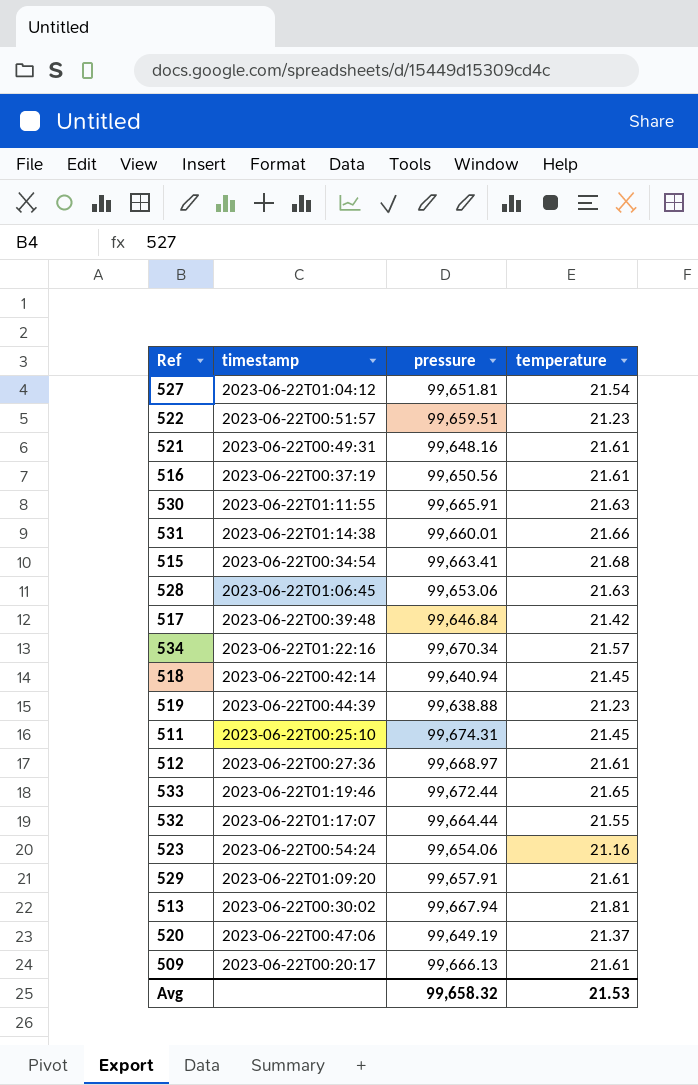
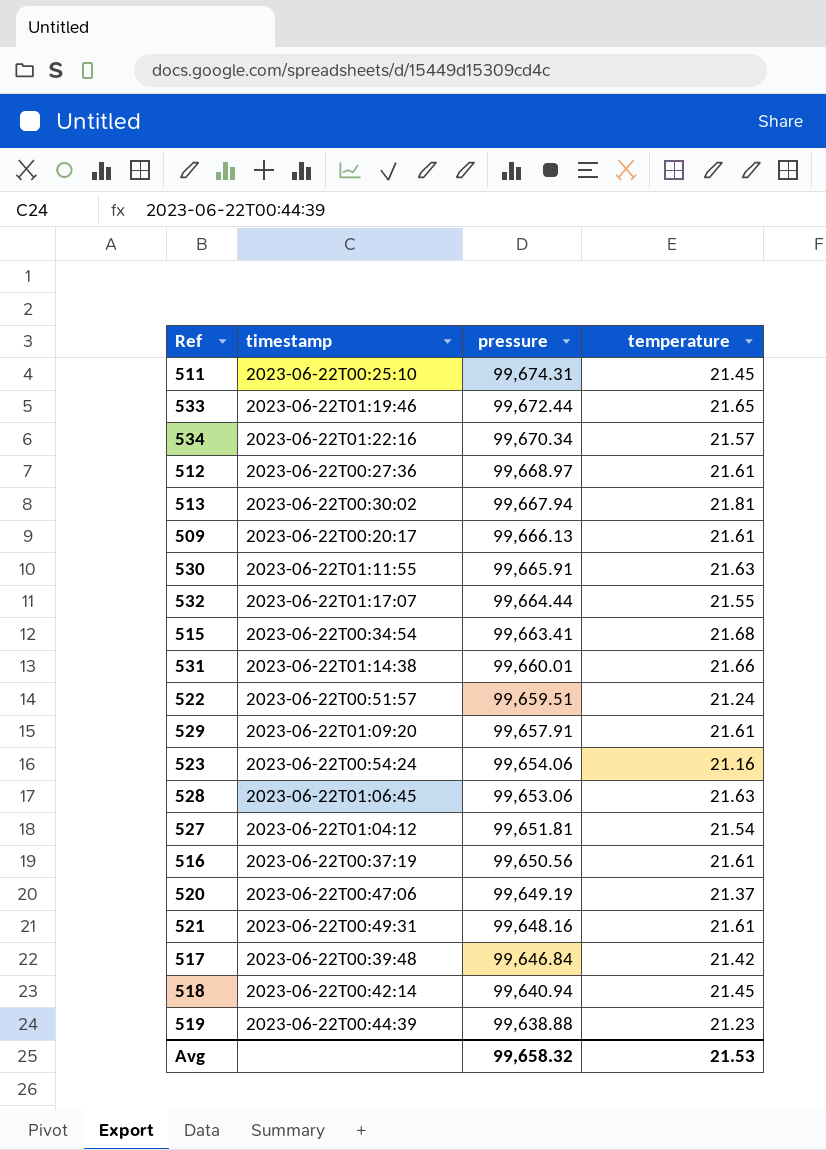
row order: none -> pressure descending
522 | temperature: 21.23 -> 21.24

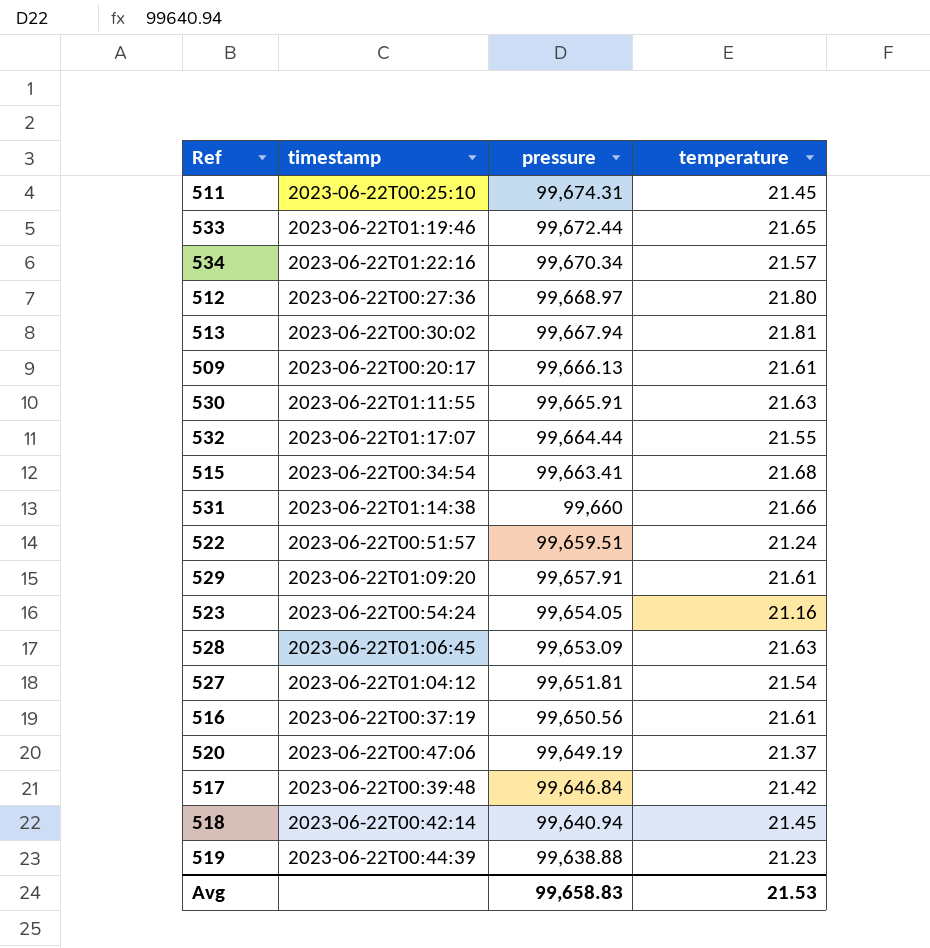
row 521: 2023-06-22T00:49:31 | 99,648.16 | 21.61 -> none
512 | temperature: 21.61 -> 21.80
531 | pressure: 99,660.01 -> 99,660
523 | pressure: 99,654.06 -> 99,654.05
528 | pressure: 99,653.06 -> 99,653.09
Avg | pressure: 99,658.32 -> 99,658.83

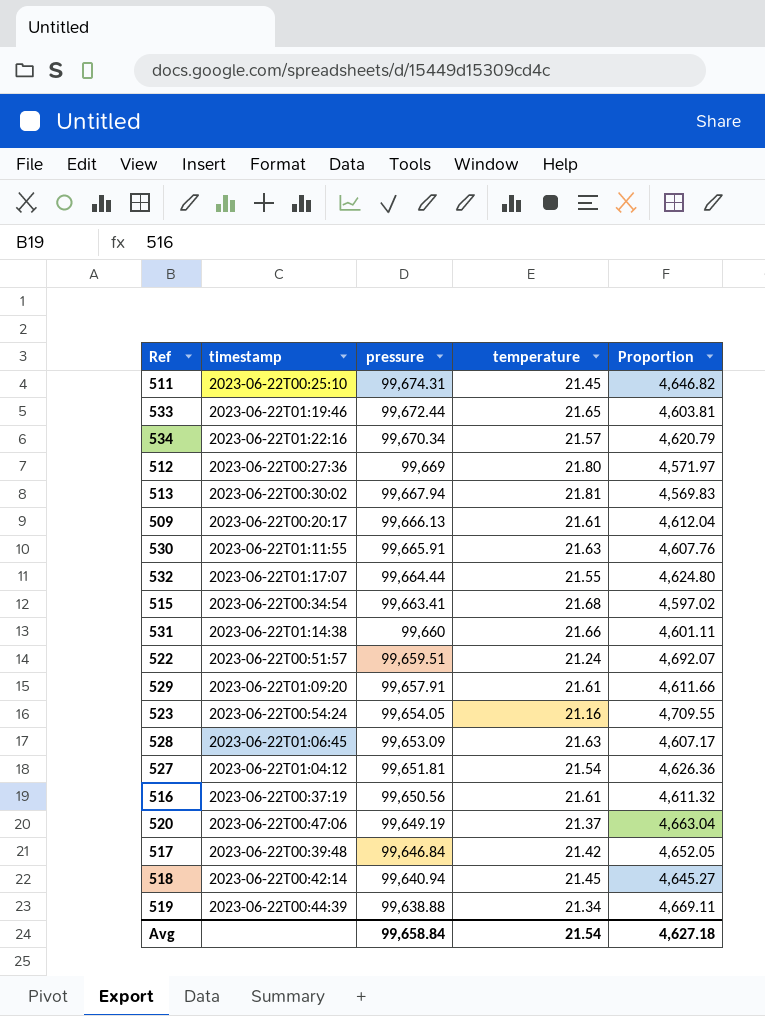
column Proportion | formula: none -> [pressure] / [temperature]
512 | pressure: 99,668.97 -> 99,669
519 | temperature: 21.23 -> 21.34
Avg | pressure: 99,658.83 -> 99,658.84
Avg | temperature: 21.53 -> 21.54

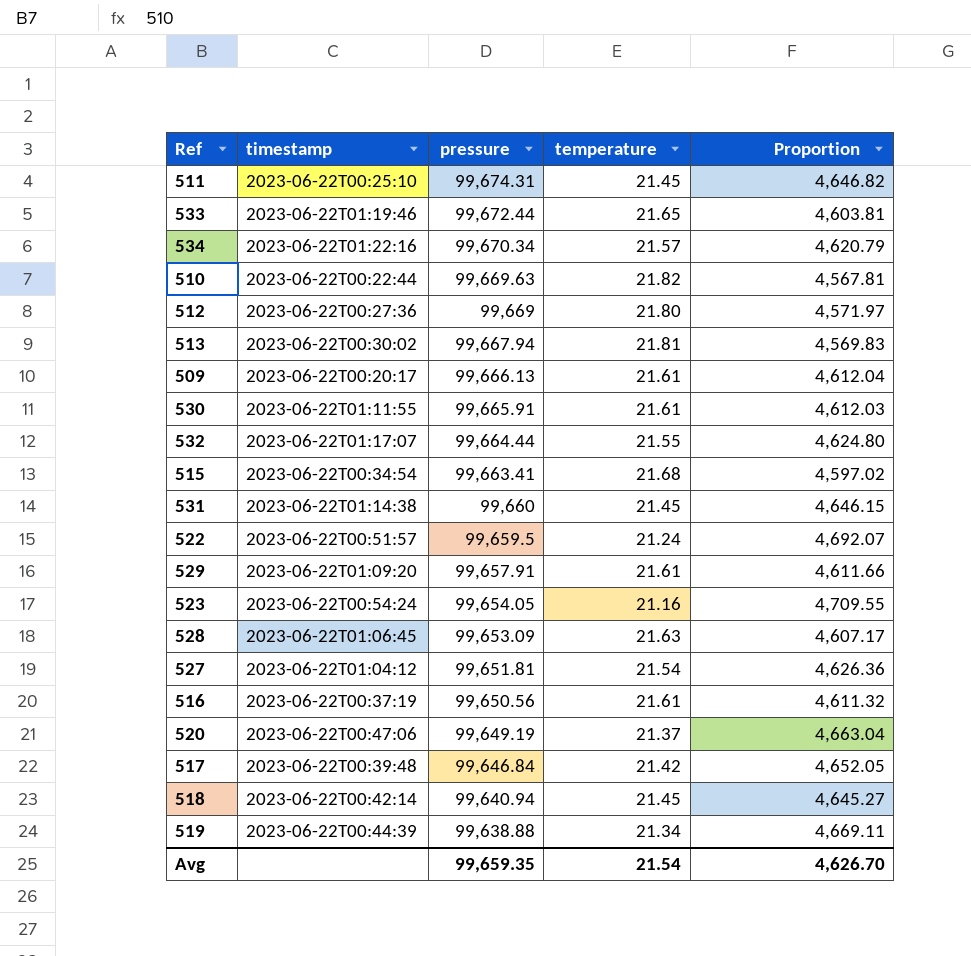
row 510: none -> 2023-06-22T00:22:44 | 99,669.63 | 21.82 | 4,567.81
530 | temperature: 21.63 -> 21.61
530 | Proportion: 4,607.76 -> 4,612.03
531 | temperature: 21.66 -> 21.45
531 | Proportion: 4,601.11 -> 4,646.15
522 | pressure: 99,659.51 -> 99,659.5
Avg | pressure: 99,658.84 -> 99,659.35
Avg | Proportion: 4,627.18 -> 4,626.70

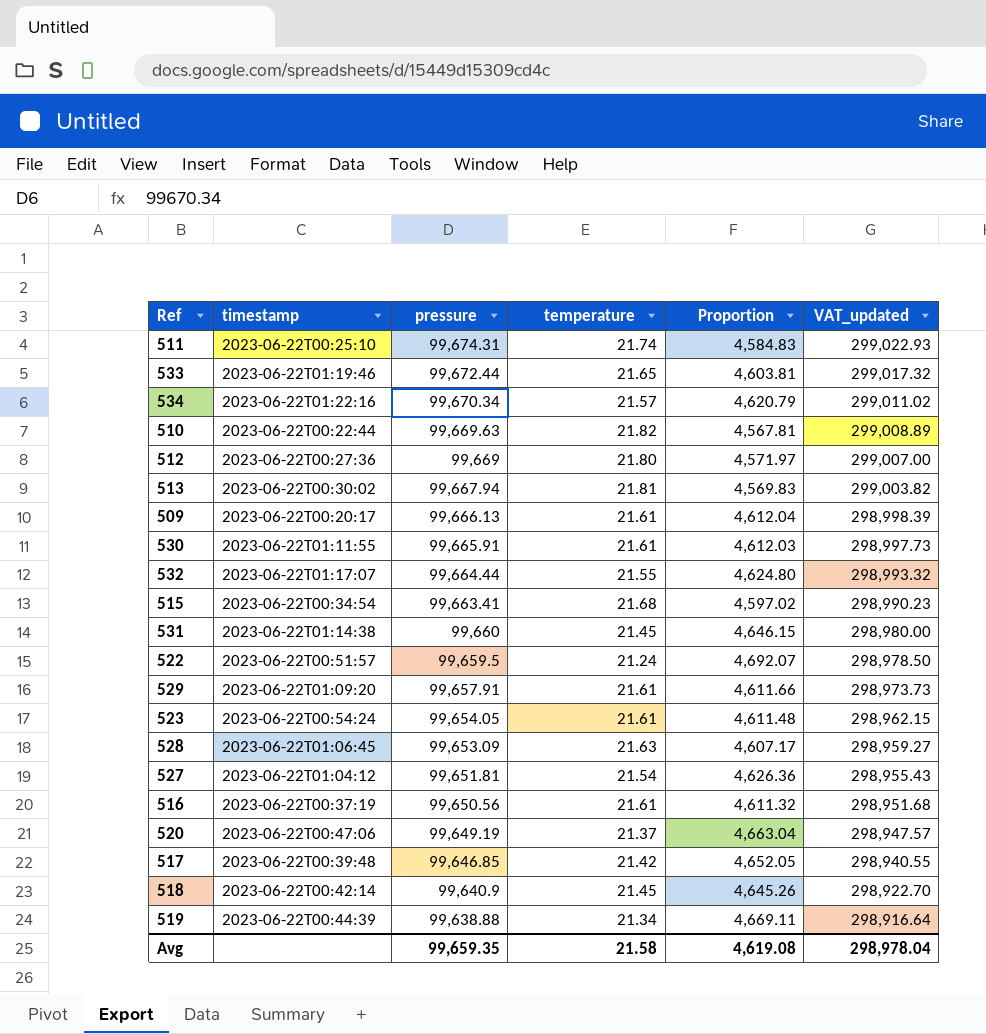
column VAT_updated | formula: none -> [pressure] * 3
511 | temperature: 21.45 -> 21.74
511 | Proportion: 4,646.82 -> 4,584.83
523 | temperature: 21.16 -> 21.61
523 | Proportion: 4,709.55 -> 4,611.48
517 | pressure: 99,646.84 -> 99,646.85
518 | pressure: 99,640.94 -> 99,640.9
518 | Proportion: 4,645.27 -> 4,645.26
Avg | temperature: 21.54 -> 21.58
Avg | Proportion: 4,626.70 -> 4,619.08

